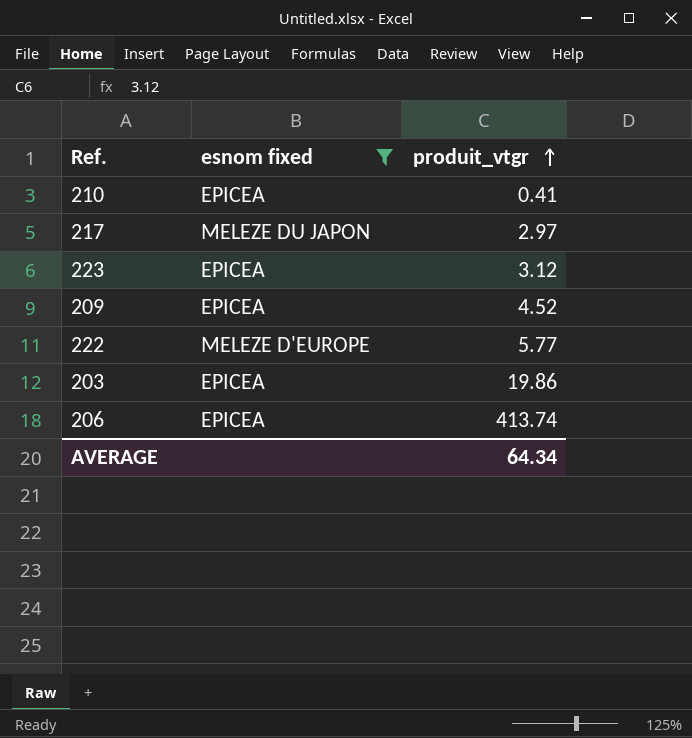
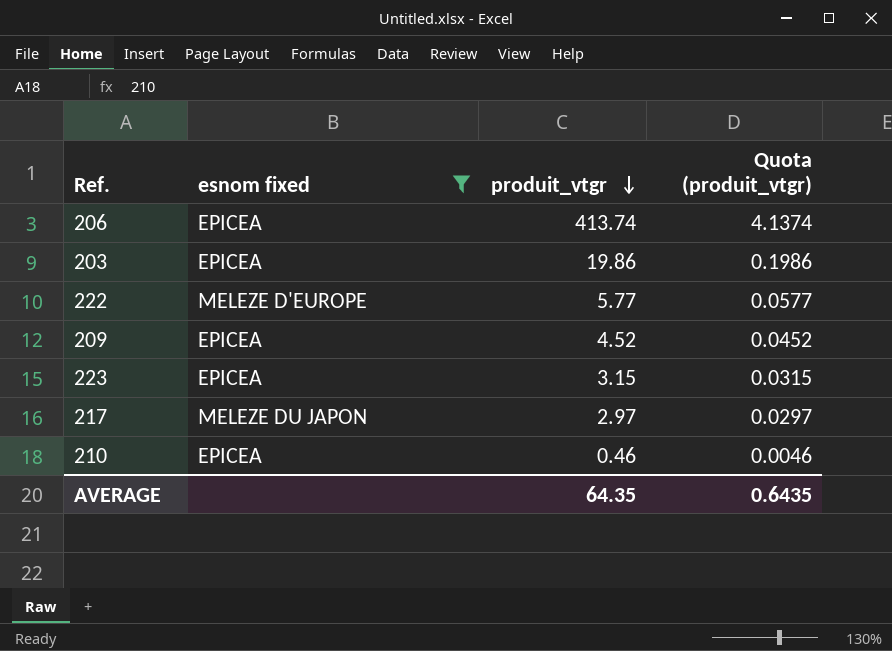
row order: produit_vtgr ascending -> produit_vtgr descending
column Quota (produit_vtgr) | formula: none -> [produit_vtgr] * 0.01
223 | produit_vtgr: 3.12 -> 3.15
210 | produit_vtgr: 0.41 -> 0.46
AVERAGE | produit_vtgr: 64.34 -> 64.35

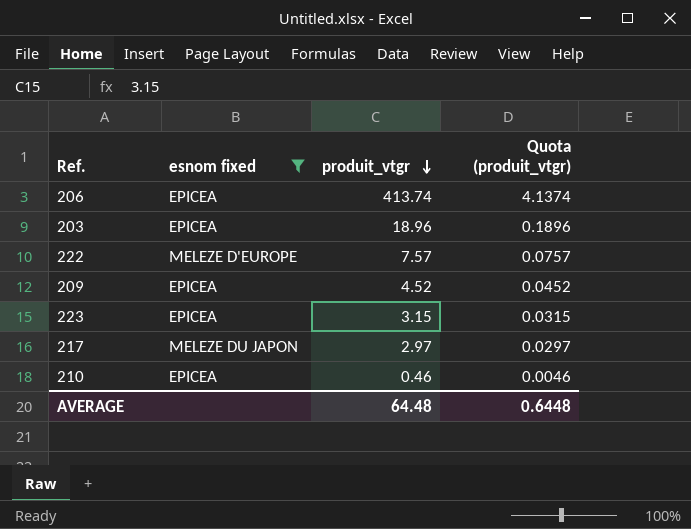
203 | produit_vtgr: 19.86 -> 18.96
203 | Quota (produit_vtgr): 0.1986 -> 0.1896
222 | produit_vtgr: 5.77 -> 7.57
222 | Quota (produit_vtgr): 0.0577 -> 0.0757
AVERAGE | produit_vtgr: 64.35 -> 64.48
AVERAGE | Quota (produit_vtgr): 0.6435 -> 0.6448

